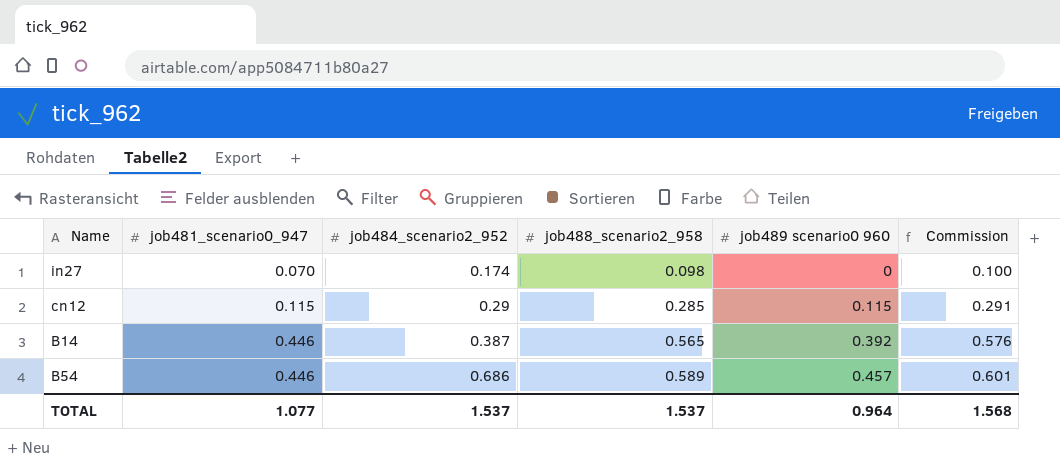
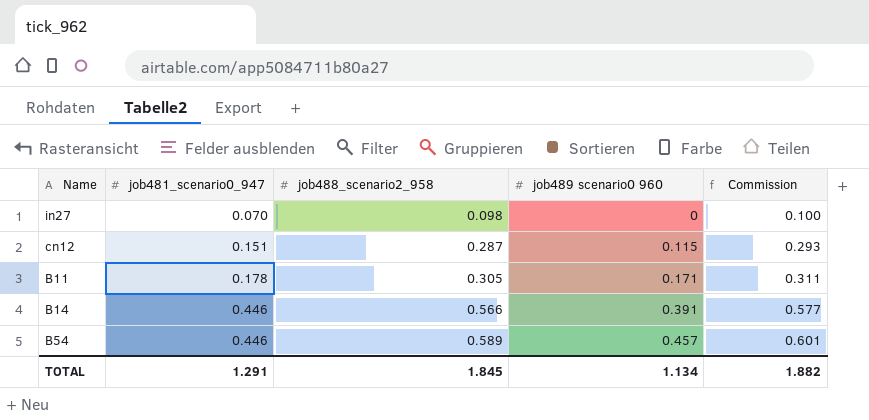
column job484_scenario2_952 | position: 3 -> none
cn12 | job481_scenario0_947: 0.115 -> 0.151
cn12 | job488_scenario2_958: 0.285 -> 0.287
cn12 | Commission: 0.291 -> 0.293
row B11: none -> 0.178 | 0.305 | 0.171 | 0.311
B14 | job488_scenario2_958: 0.565 -> 0.566
B14 | job489 scenario0 960: 0.392 -> 0.391
B14 | Commission: 0.576 -> 0.577
TOTAL | job481_scenario0_947: 1.077 -> 1.291
TOTAL | job488_scenario2_958: 1.537 -> 1.845
TOTAL | job489 scenario0 960: 0.964 -> 1.134
TOTAL | Commission: 1.568 -> 1.882

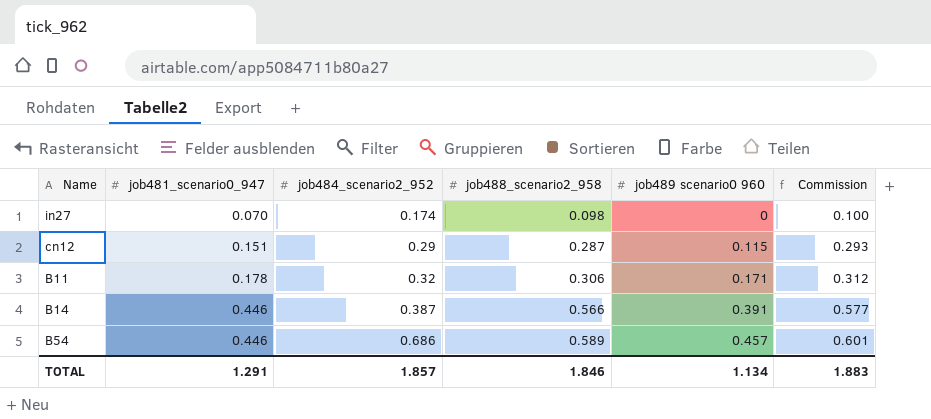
column job484_scenario2_952 | position: none -> 3
B11 | job488_scenario2_958: 0.305 -> 0.306
B11 | Commission: 0.311 -> 0.312
TOTAL | job488_scenario2_958: 1.845 -> 1.846
TOTAL | Commission: 1.882 -> 1.883

